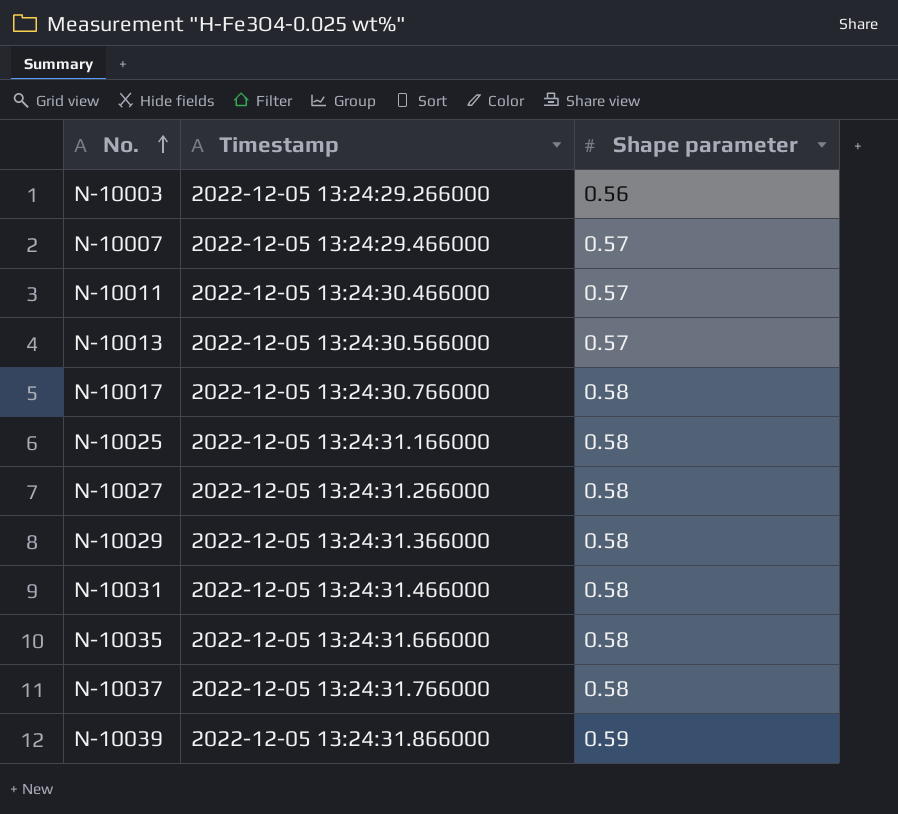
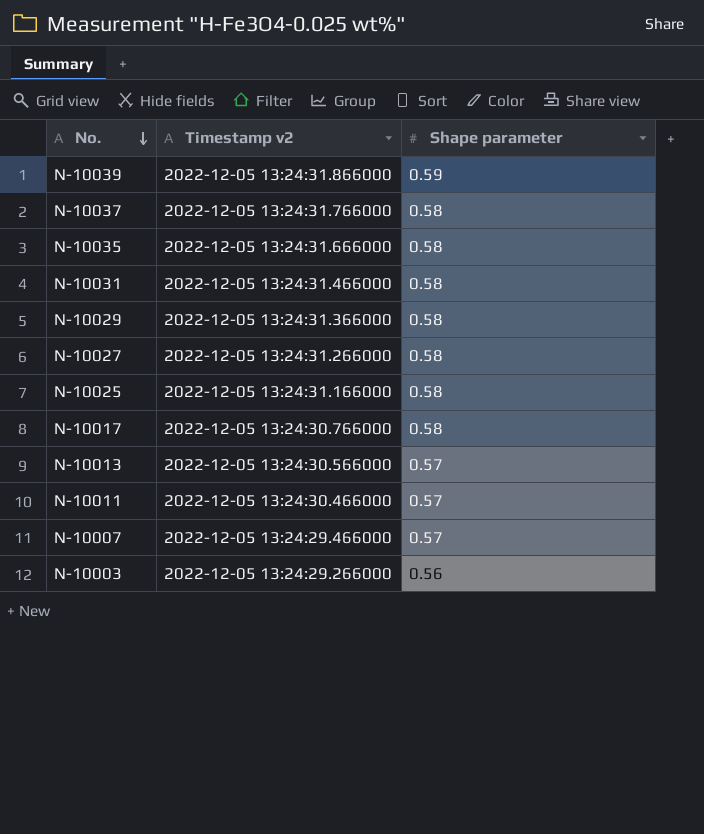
row order: No. ascending -> No. descending
column name: Timestamp -> Timestamp v2

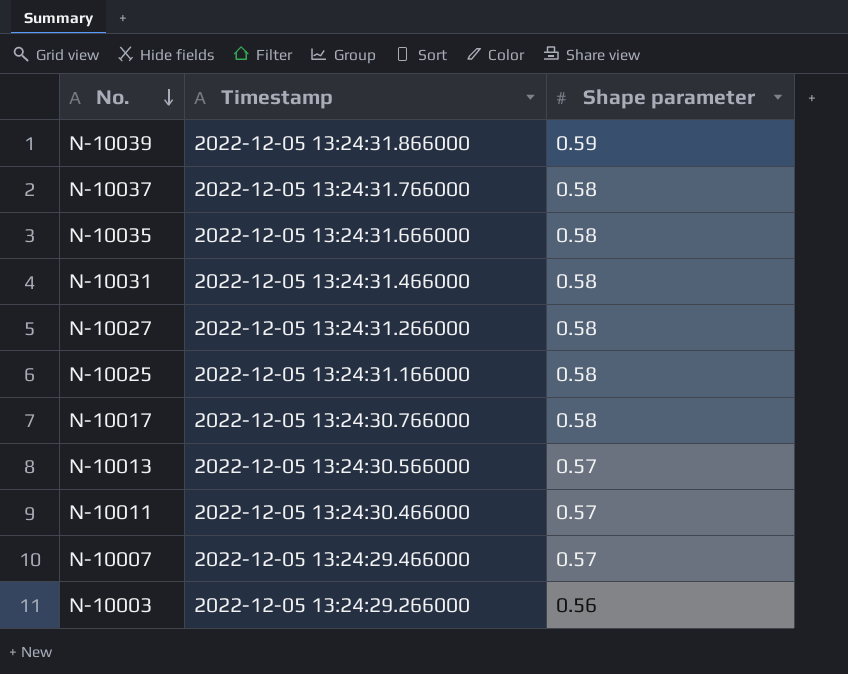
column name: Timestamp v2 -> Timestamp
row N-10029: 2022-12-05 13:24:31.366000 | 0.58 -> none

